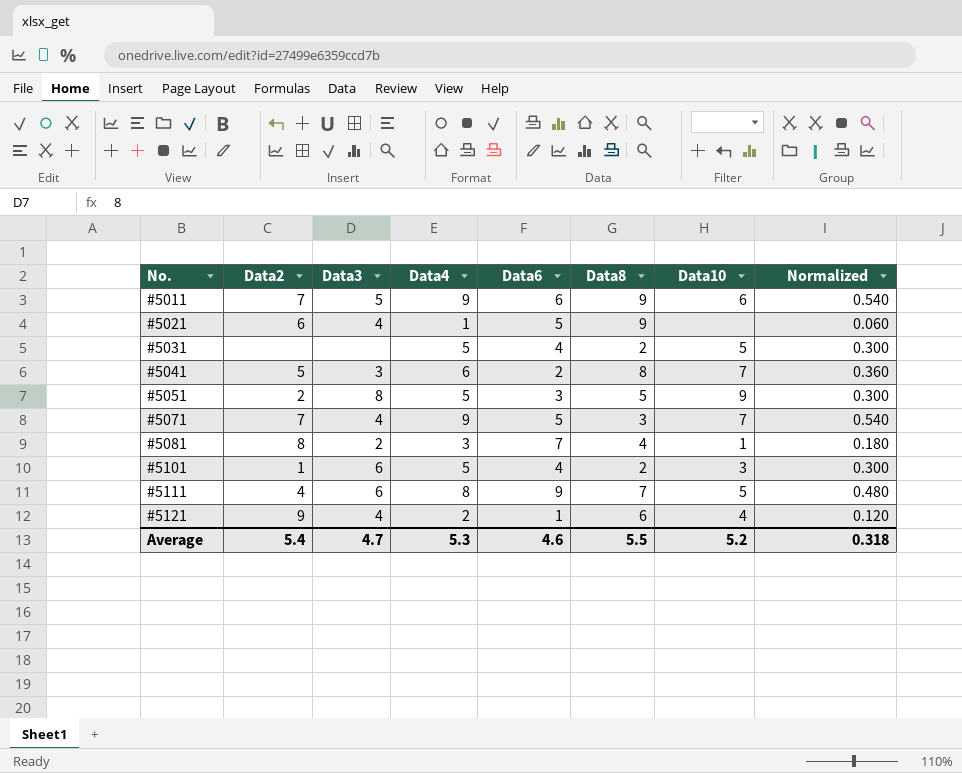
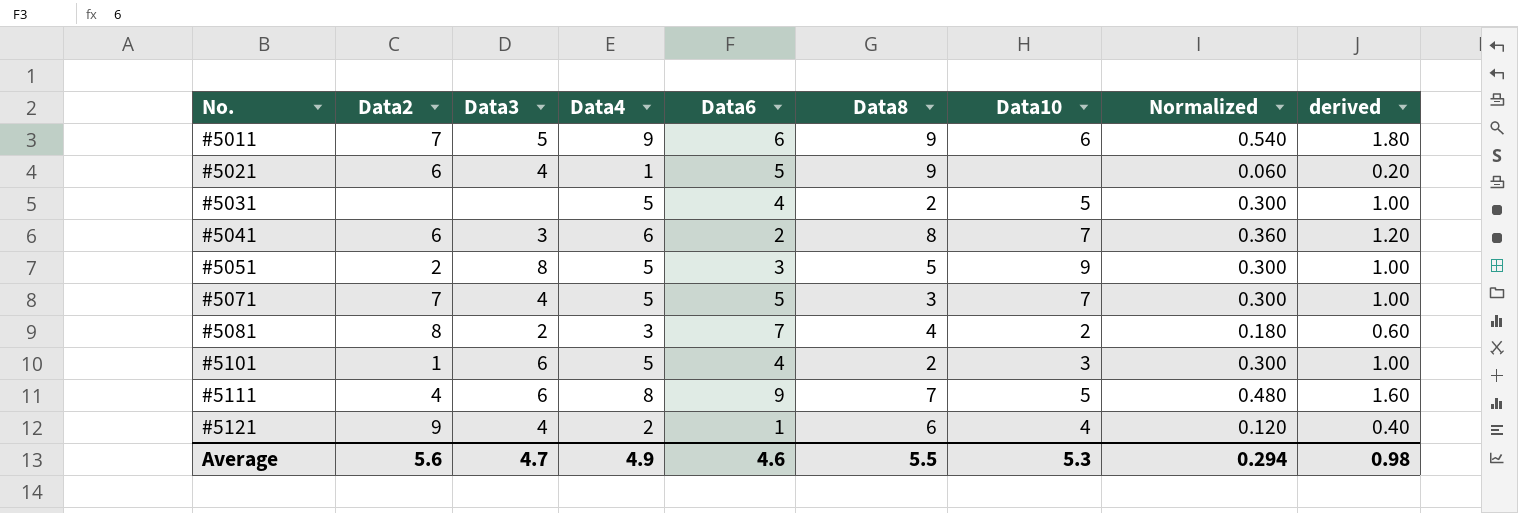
column derived | formula: none -> [Data4] * 0.2
#5041 | Data2: 5 -> 6
#5071 | Data4: 9 -> 5
#5071 | Normalized: 0.540 -> 0.300
#5081 | Data10: 1 -> 2
Average | Data2: 5.4 -> 5.6
Average | Data4: 5.3 -> 4.9
Average | Data10: 5.2 -> 5.3
Average | Normalized: 0.318 -> 0.294

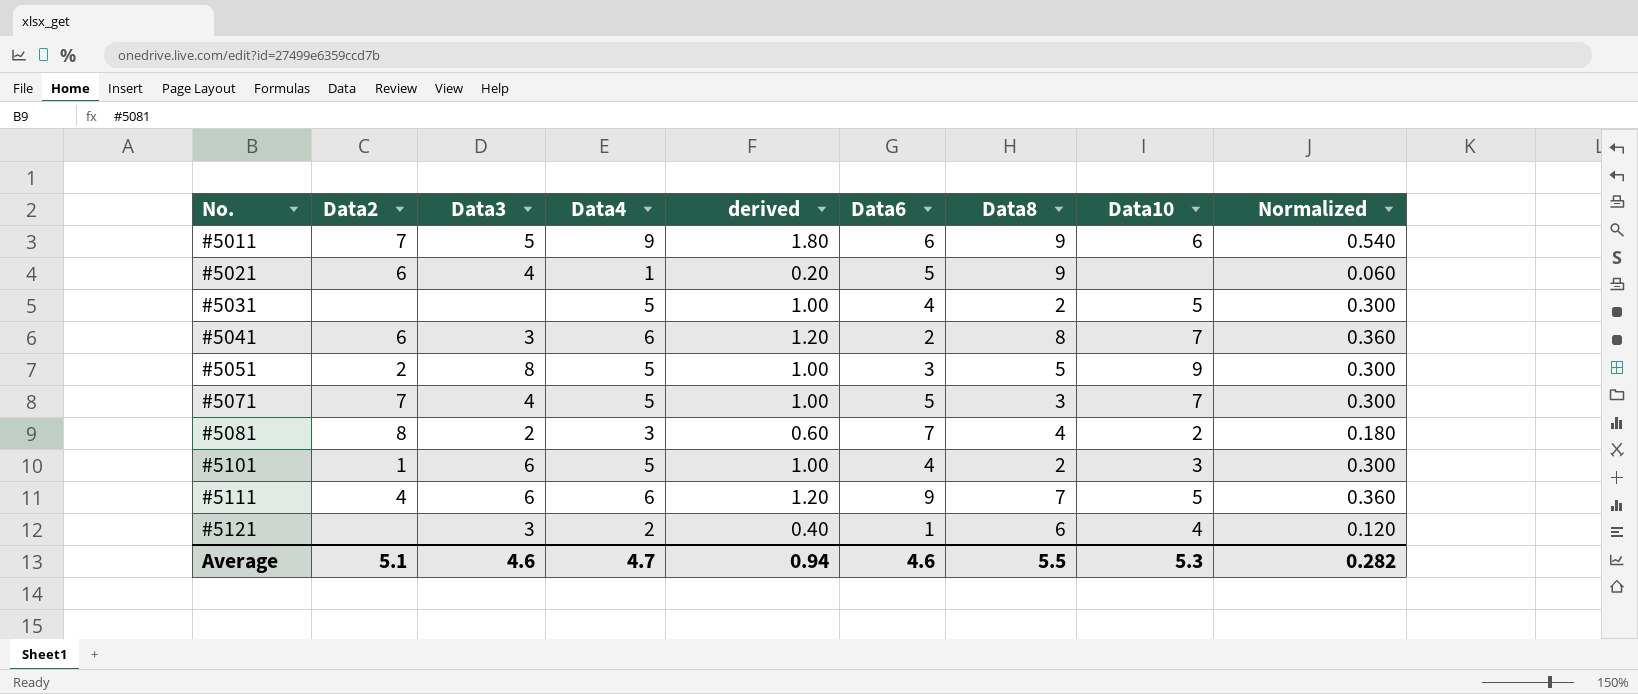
column derived | position: 9 -> 5
#5111 | Data4: 8 -> 6
#5111 | derived: 1.60 -> 1.20
#5111 | Normalized: 0.480 -> 0.360
#5121 | Data2: 9 -> none
#5121 | Data3: 4 -> 3
Average | Data2: 5.6 -> 5.1
Average | Data3: 4.7 -> 4.6
Average | Data4: 4.9 -> 4.7
Average | derived: 0.98 -> 0.94
Average | Normalized: 0.294 -> 0.282

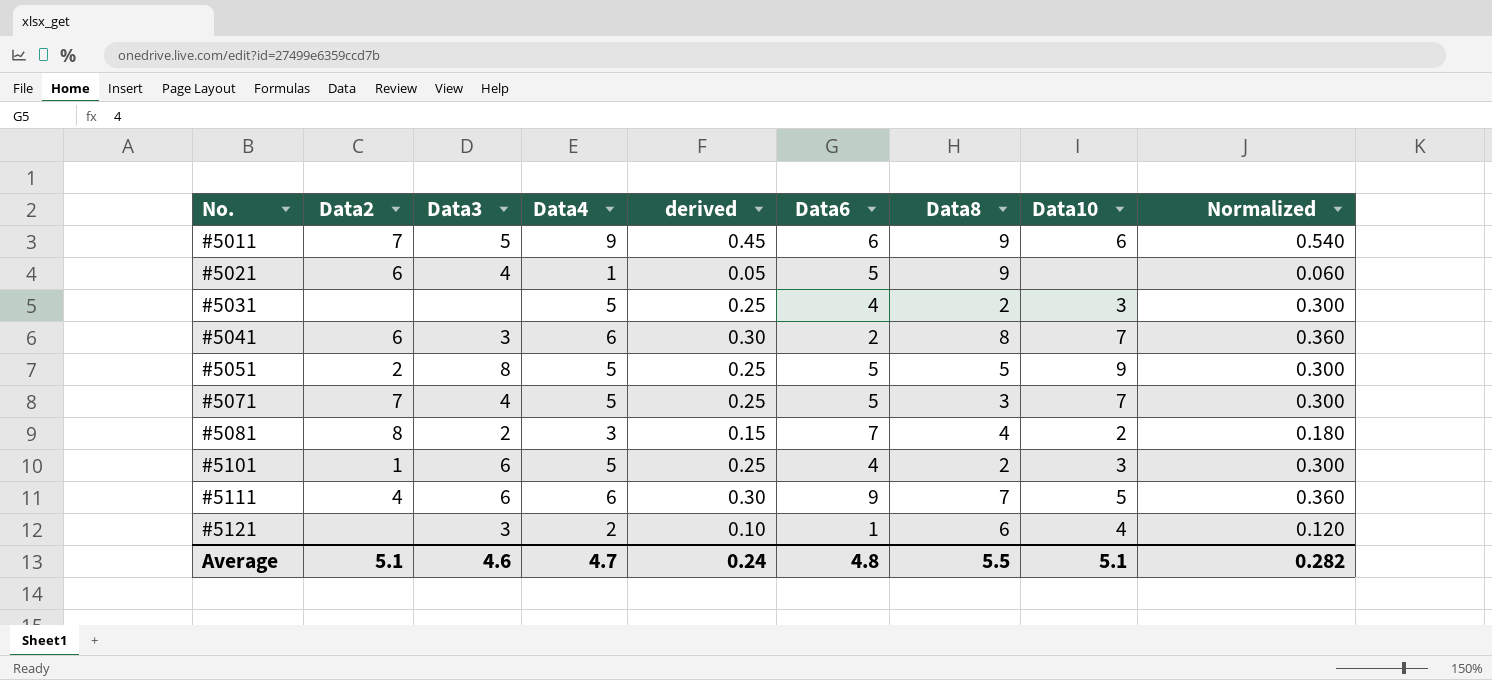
column derived | formula: [Data4] * 0.2 -> [Data4] * 0.05
#5031 | Data10: 5 -> 3
#5051 | Data6: 3 -> 5
Average | derived: 0.94 -> 0.24
Average | Data6: 4.6 -> 4.8
Average | Data10: 5.3 -> 5.1

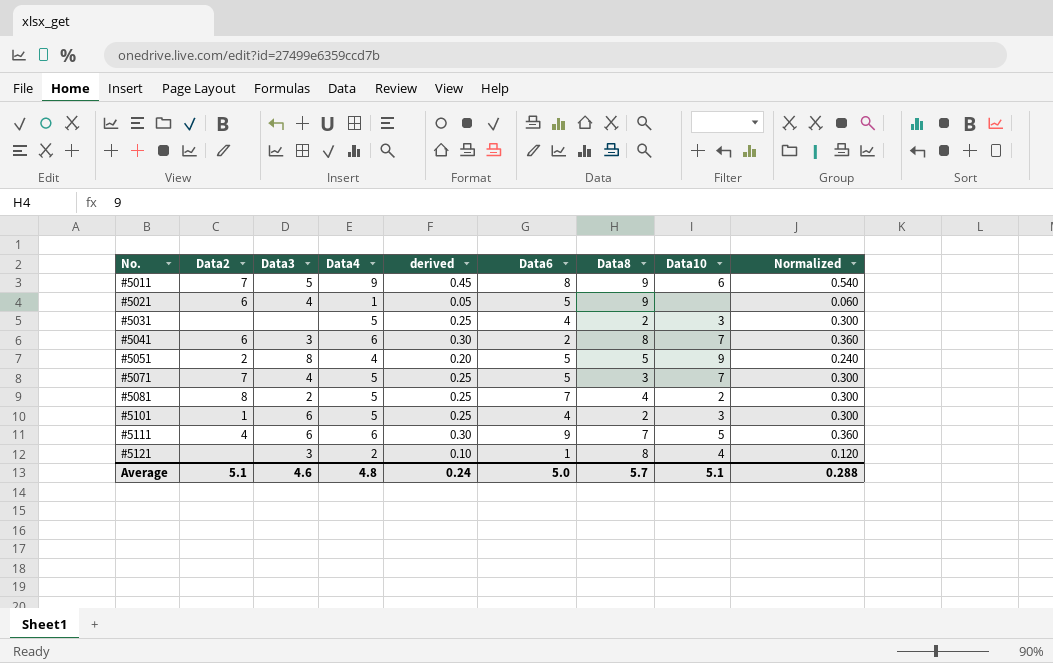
#5011 | Data6: 6 -> 8
#5051 | Data4: 5 -> 4
#5051 | derived: 0.25 -> 0.20
#5051 | Normalized: 0.300 -> 0.240
#5081 | Data4: 3 -> 5
#5081 | derived: 0.15 -> 0.25
#5081 | Normalized: 0.180 -> 0.300
#5121 | Data8: 6 -> 8
Average | Data4: 4.7 -> 4.8
Average | Data6: 4.8 -> 5.0
Average | Data8: 5.5 -> 5.7
Average | Normalized: 0.282 -> 0.288

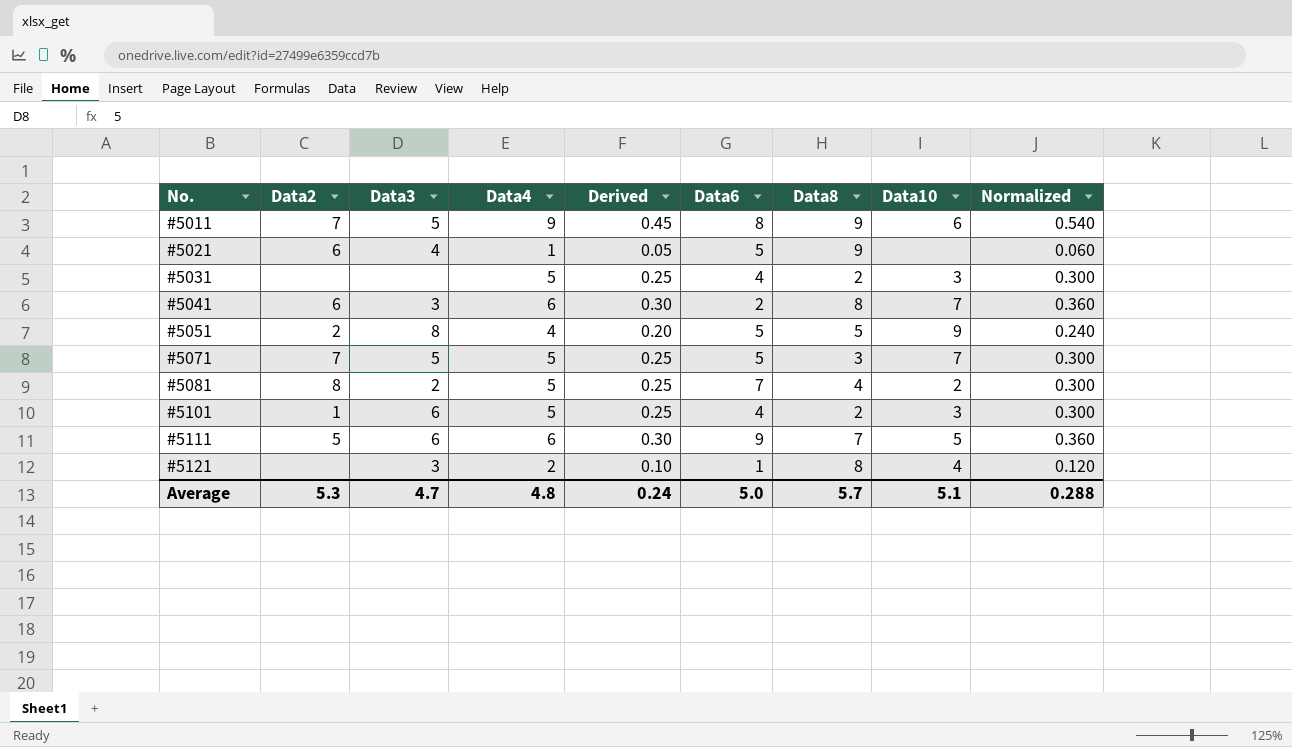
column name: derived -> Derived
#5071 | Data3: 4 -> 5
#5111 | Data2: 4 -> 5
Average | Data2: 5.1 -> 5.3
Average | Data3: 4.6 -> 4.7

